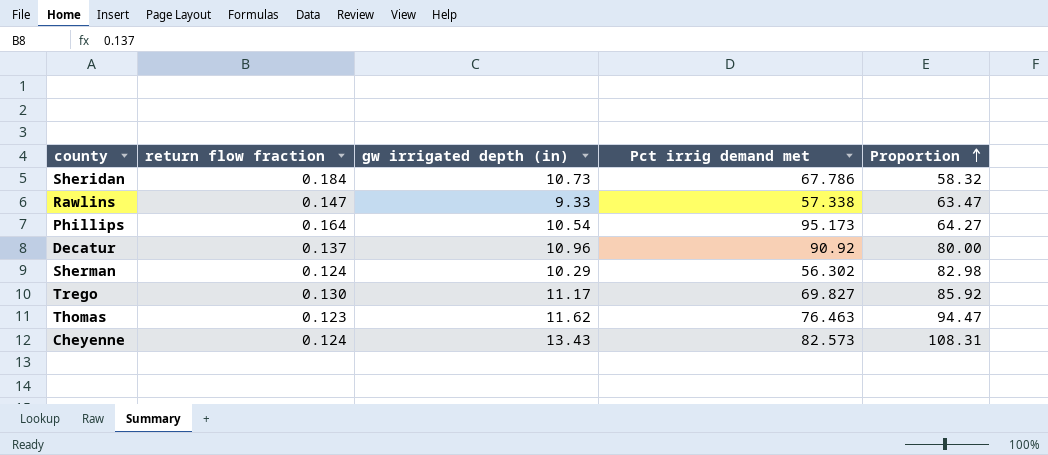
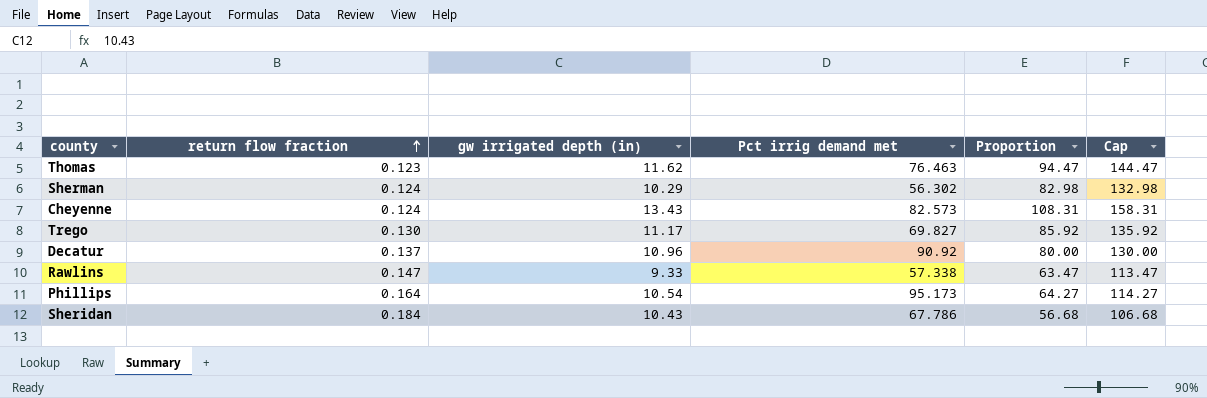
row order: Proportion ascending -> return flow fraction ascending
column Cap | formula: none -> [Proportion] + 50
Sheridan | gw irrigated depth (in): 10.73 -> 10.43
Sheridan | Proportion: 58.32 -> 56.68

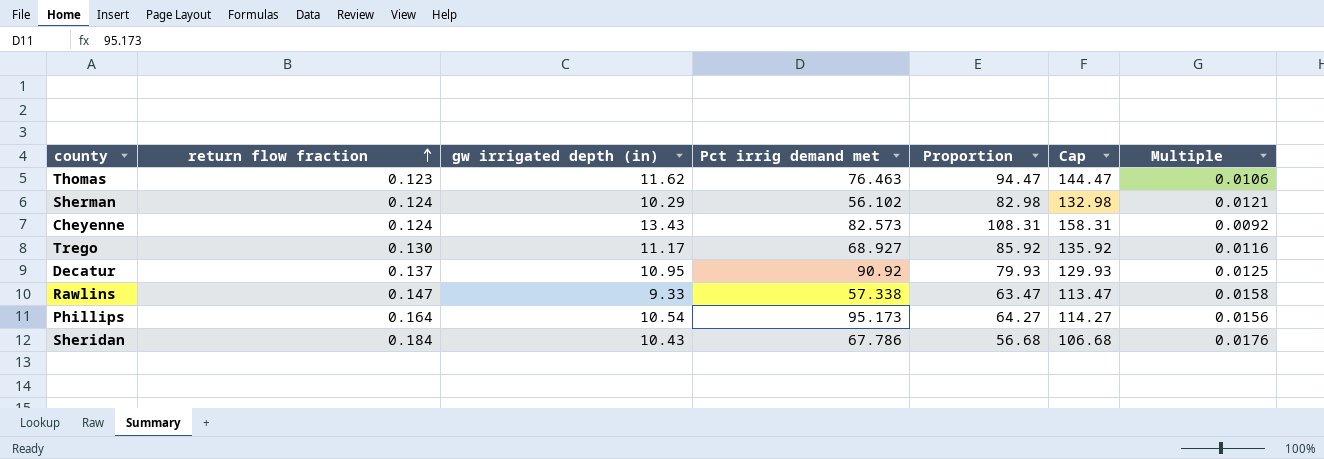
column Multiple | formula: none -> [return flow fraction] / [gw irrigated depth (in)]
Sherman | Pct irrig demand met: 56.302 -> 56.102
Trego | Pct irrig demand met: 69.827 -> 68.927
Decatur | gw irrigated depth (in): 10.96 -> 10.95
Decatur | Proportion: 80.00 -> 79.93
Decatur | Cap: 130.00 -> 129.93

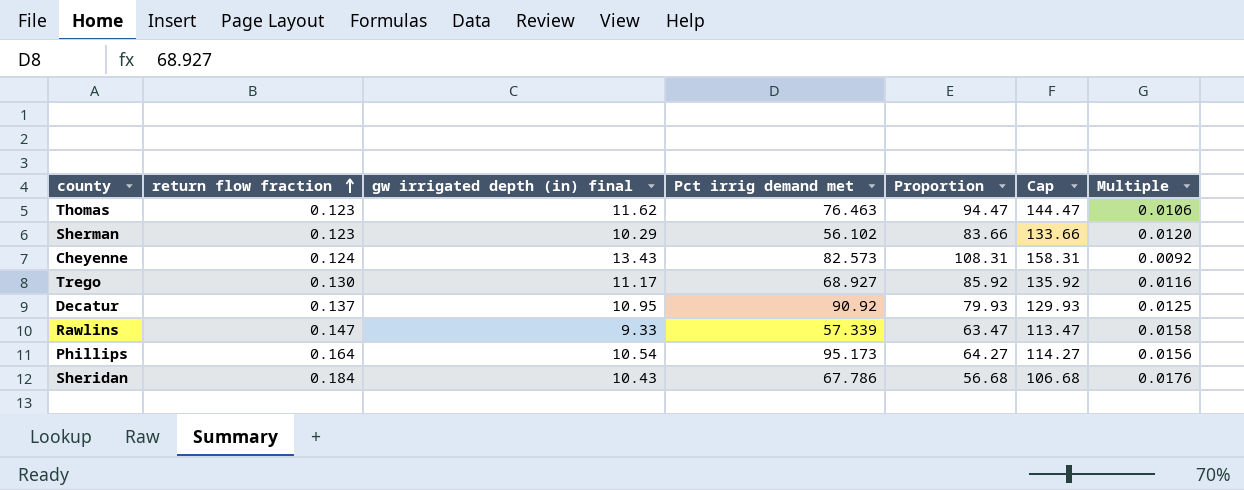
column name: gw irrigated depth (in) -> gw irrigated depth (in) final
Sherman | return flow fraction: 0.124 -> 0.123
Sherman | Proportion: 82.98 -> 83.66
Sherman | Cap: 132.98 -> 133.66
Sherman | Multiple: 0.0121 -> 0.0120
Rawlins | Pct irrig demand met: 57.338 -> 57.339

